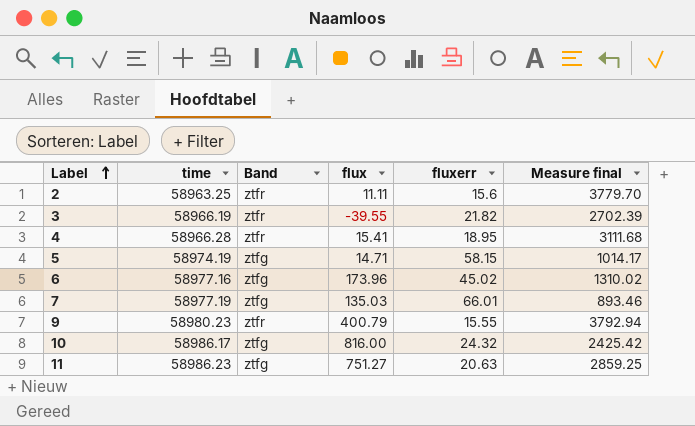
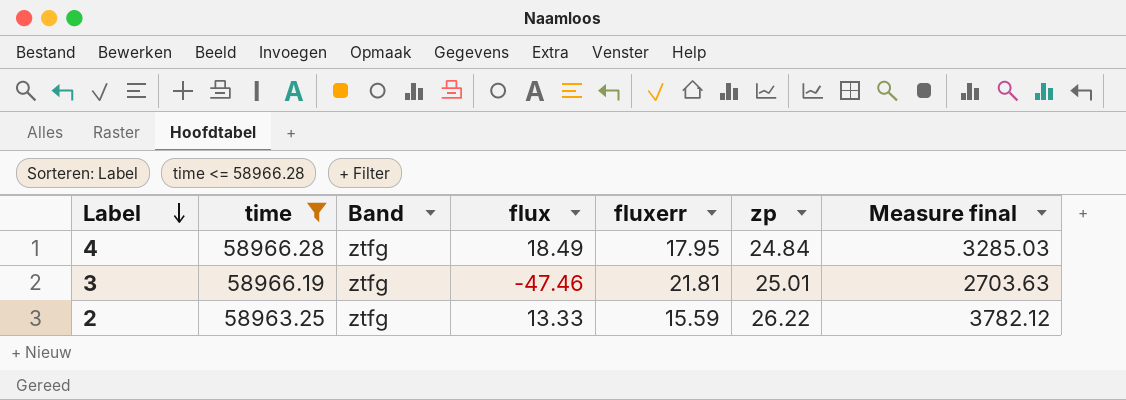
filter: none -> time <= 58966.28
row order: Label ascending -> Label descending
column zp | position: none -> 6
4 | Band: ztfr -> ztfg
4 | flux: 15.41 -> 18.49
4 | fluxerr: 18.95 -> 17.95
4 | Measure final: 3111.68 -> 3285.03
3 | Band: ztfr -> ztfg
3 | flux: -39.55 -> -47.46
3 | fluxerr: 21.82 -> 21.81
3 | Measure final: 2702.39 -> 2703.63
2 | Band: ztfr -> ztfg
2 | flux: 11.11 -> 13.33
2 | fluxerr: 15.6 -> 15.59
2 | Measure final: 3779.70 -> 3782.12

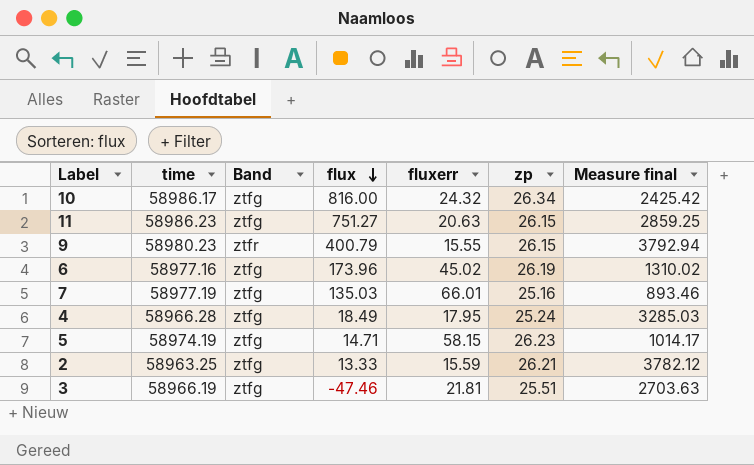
filter: time <= 58966.28 -> none
row order: Label descending -> flux descending
4 | zp: 24.84 -> 25.24
2 | zp: 26.22 -> 26.21
3 | zp: 25.01 -> 25.51

